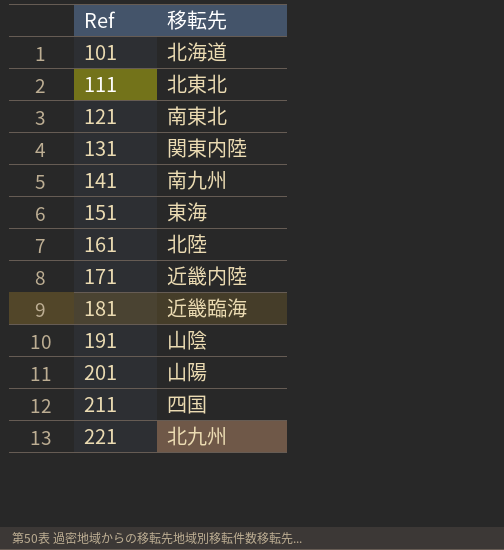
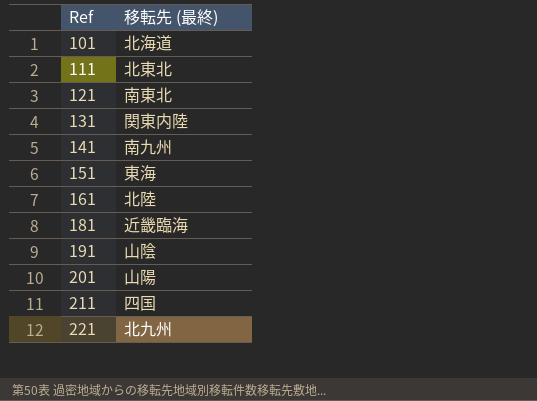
column name: 移転先 -> 移転先 (最終)
row 171: 近畿内陸 -> none

